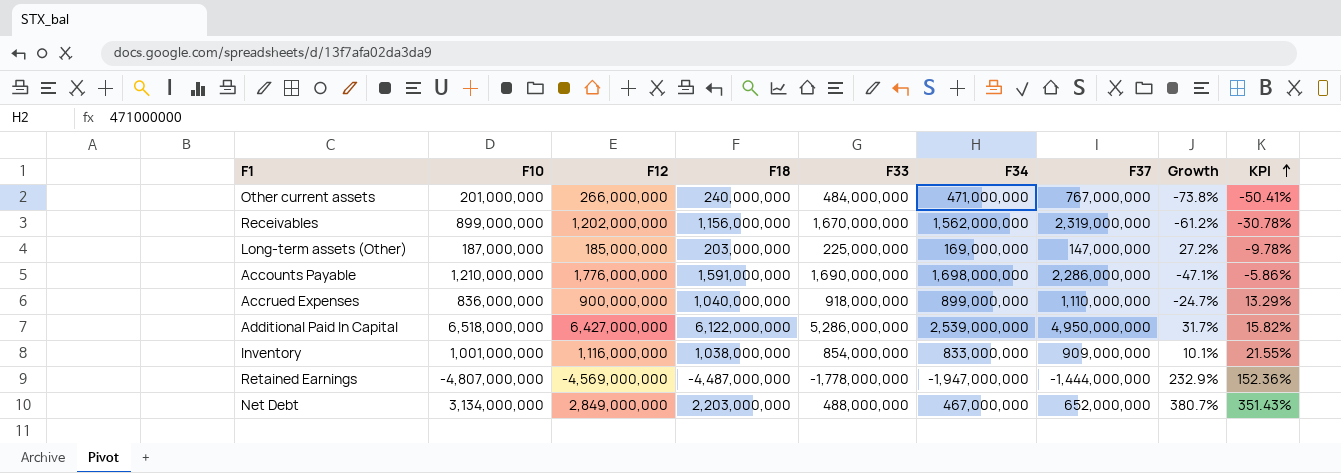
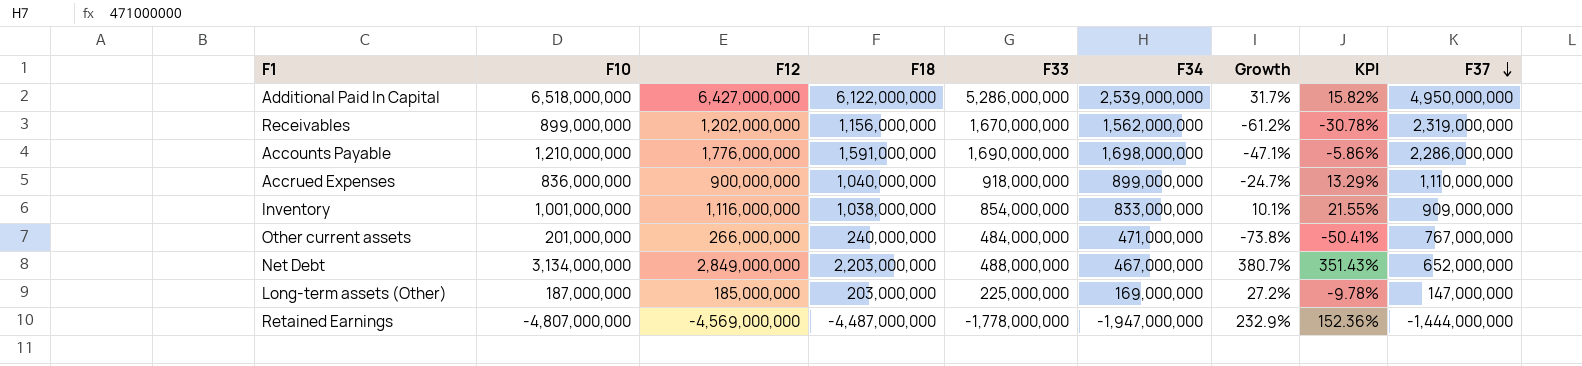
row order: KPI ascending -> F37 descending
column F37 | position: 7 -> 9

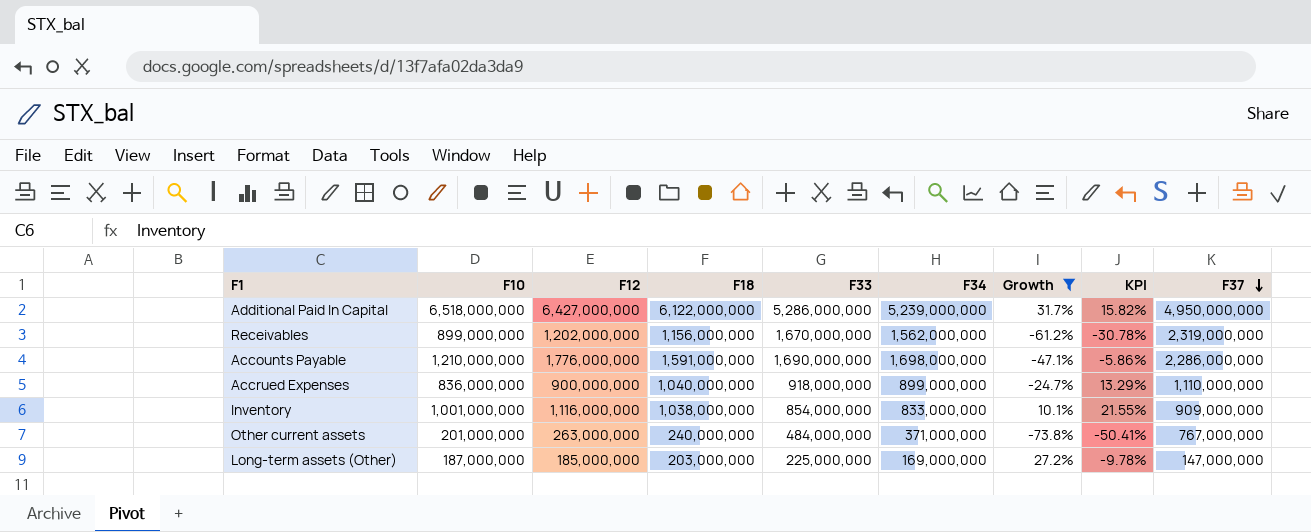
filter: none -> Growth <= 31.7%
Additional Paid In Capital | F34: 2,539,000,000 -> 5,239,000,000
Other current assets | F12: 266,000,000 -> 263,000,000
Other current assets | F34: 471,000,000 -> 371,000,000

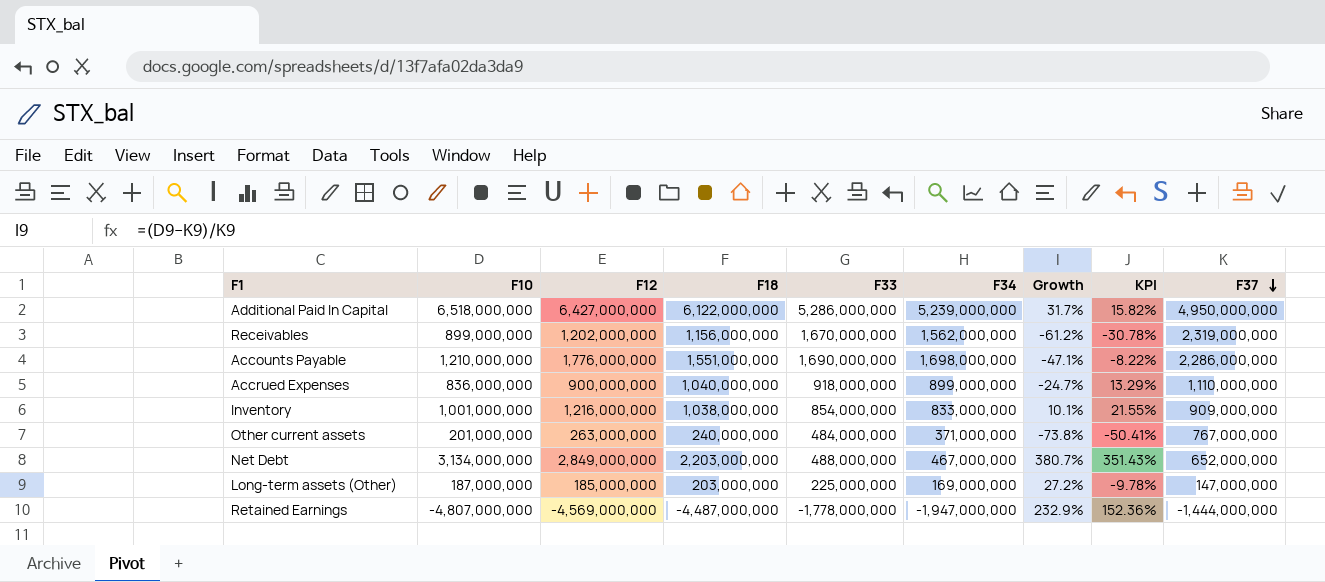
filter: Growth <= 31.7% -> none
Accounts Payable | F18: 1,591,000,000 -> 1,551,000,000
Accounts Payable | KPI: -5.86% -> -8.22%
Inventory | F12: 1,116,000,000 -> 1,216,000,000

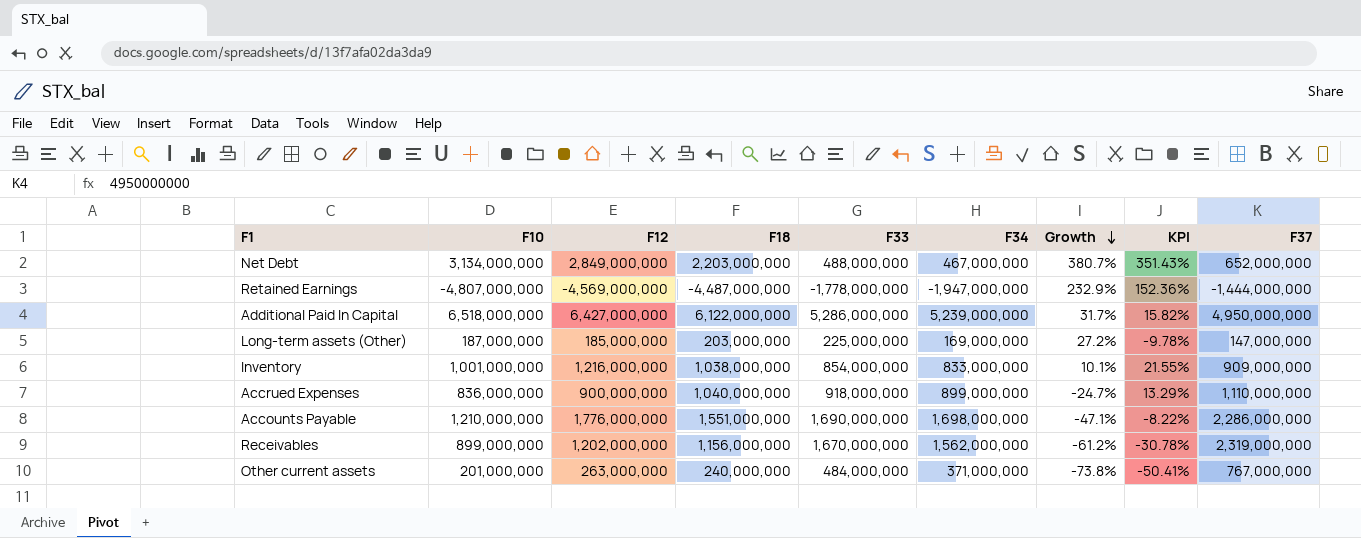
row order: F37 descending -> Growth descending

